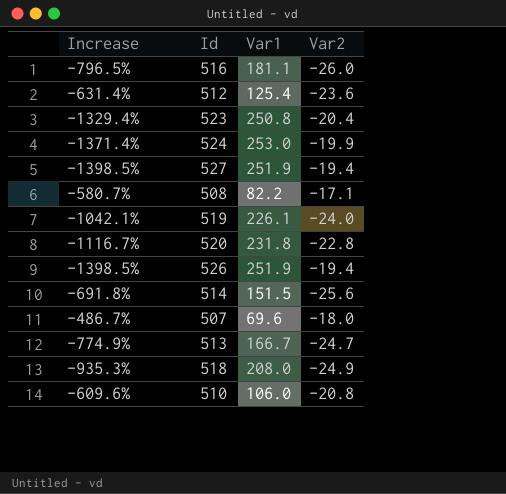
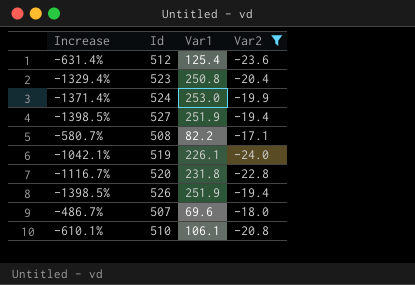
filter: none -> Var2 >= -24.0
510 | Increase: -609.6% -> -610.1%
510 | Var1: 106.0 -> 106.1

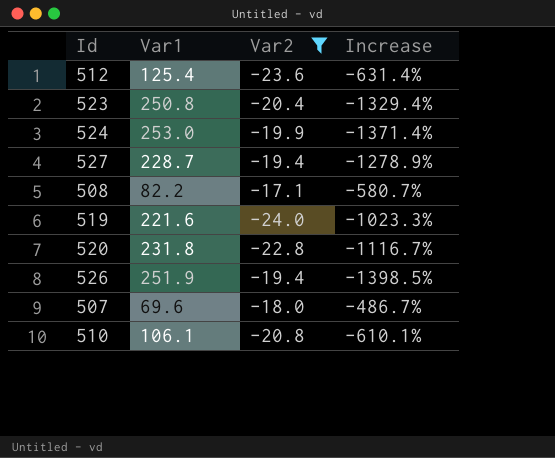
column Increase | position: 1 -> 4
527 | Var1: 251.9 -> 228.7
527 | Increase: -1398.5% -> -1278.9%
519 | Var1: 226.1 -> 221.6
519 | Increase: -1042.1% -> -1023.3%

